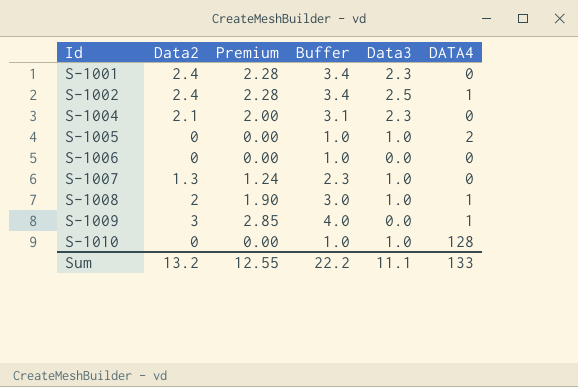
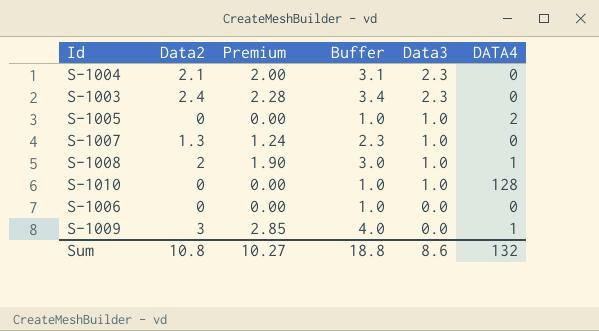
row order: Id ascending -> Data3 descending
row S-1001: 2.4 | 2.28 | 3.4 | 2.3 | 0 -> none
row S-1002: 2.4 | 2.28 | 3.4 | 2.5 | 1 -> none
row S-1003: none -> 2.4 | 2.28 | 3.4 | 2.3 | 0
Sum | Data2: 13.2 -> 10.8
Sum | Premium: 12.55 -> 10.27
Sum | Buffer: 22.2 -> 18.8
Sum | Data3: 11.1 -> 8.6
Sum | DATA4: 133 -> 132

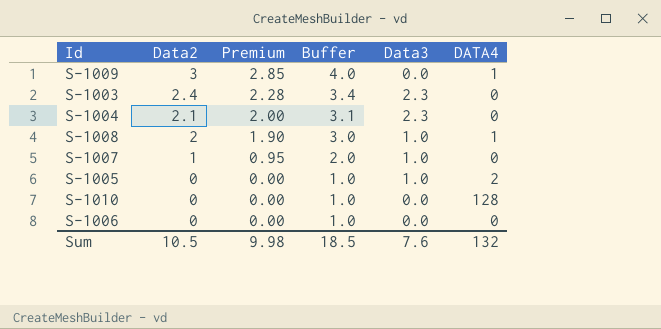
row order: Data3 descending -> Data2 descending
S-1007 | Data2: 1.3 -> 1
S-1007 | Premium: 1.24 -> 0.95
S-1007 | Buffer: 2.3 -> 2.0
S-1010 | Data3: 1.0 -> 0.0
Sum | Data2: 10.8 -> 10.5
Sum | Premium: 10.27 -> 9.98
Sum | Buffer: 18.8 -> 18.5
Sum | Data3: 8.6 -> 7.6

